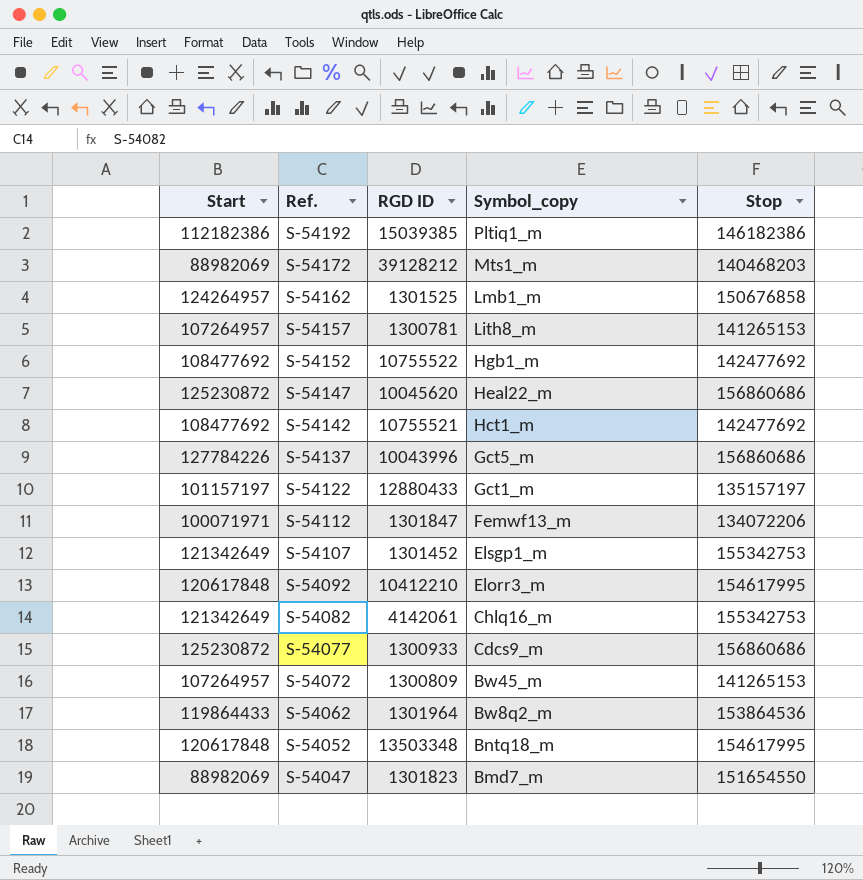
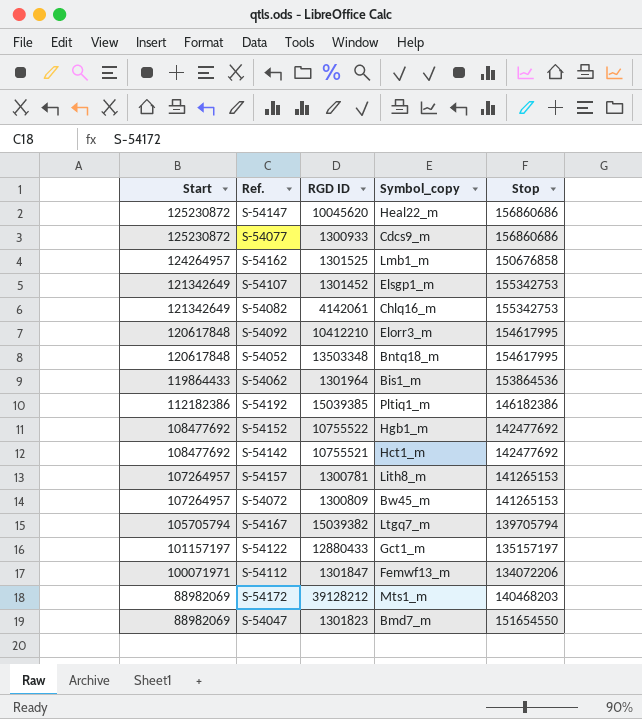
row order: Ref. descending -> Start descending
row S-54137: 127784226 | 10043996 | Gct5_m | 156860686 -> none
S-54062 | Symbol_copy: Bw8q2_m -> Bis1_m
row S-54167: none -> 105705794 | 15039382 | Ltgq7_m | 139705794

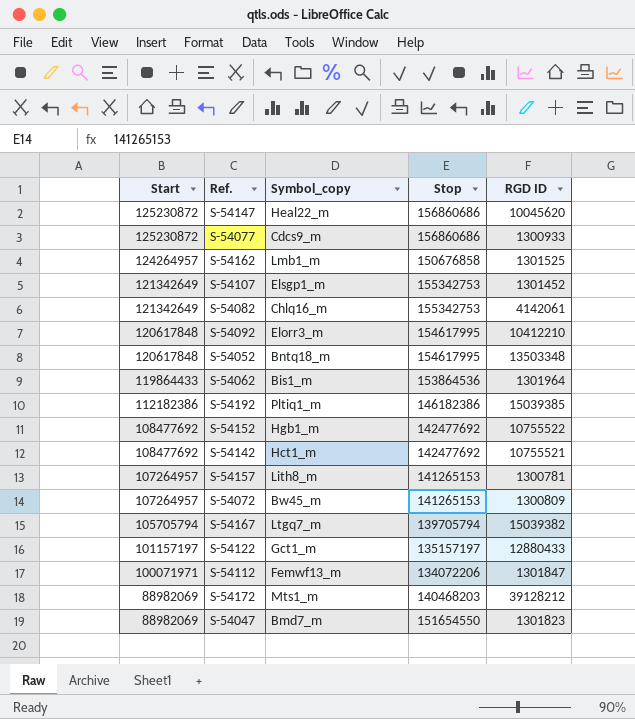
column RGD ID | position: 3 -> 5

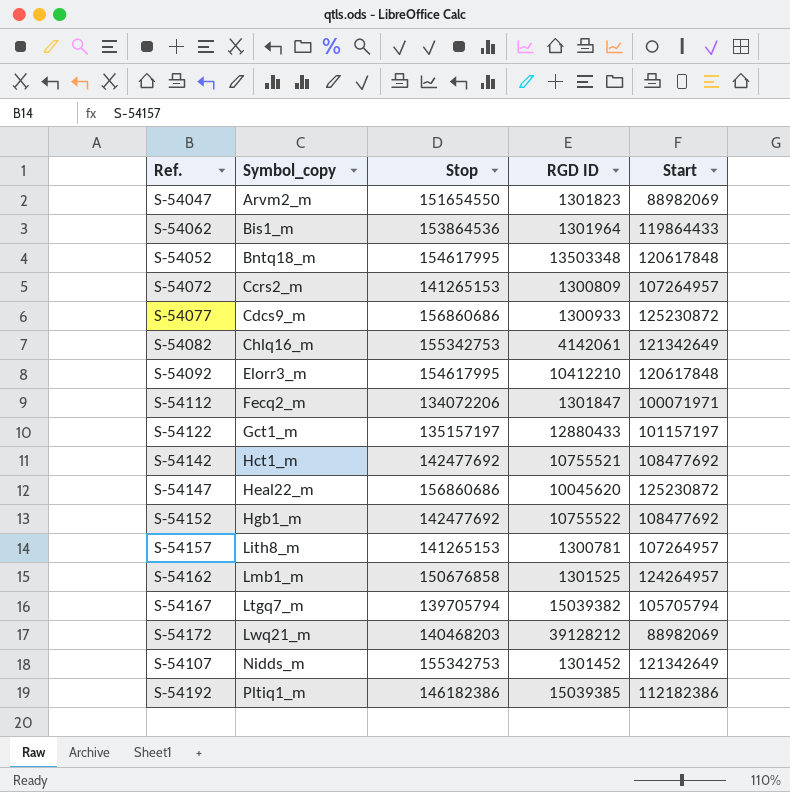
row order: Start descending -> Symbol_copy ascending
column Start | position: 1 -> 5
S-54047 | Symbol_copy: Bmd7_m -> Arvm2_m
S-54072 | Symbol_copy: Bw45_m -> Ccrs2_m
S-54112 | Symbol_copy: Femwf13_m -> Fecq2_m
S-54172 | Symbol_copy: Mts1_m -> Lwq21_m
S-54107 | Symbol_copy: Elsgp1_m -> Nidds_m

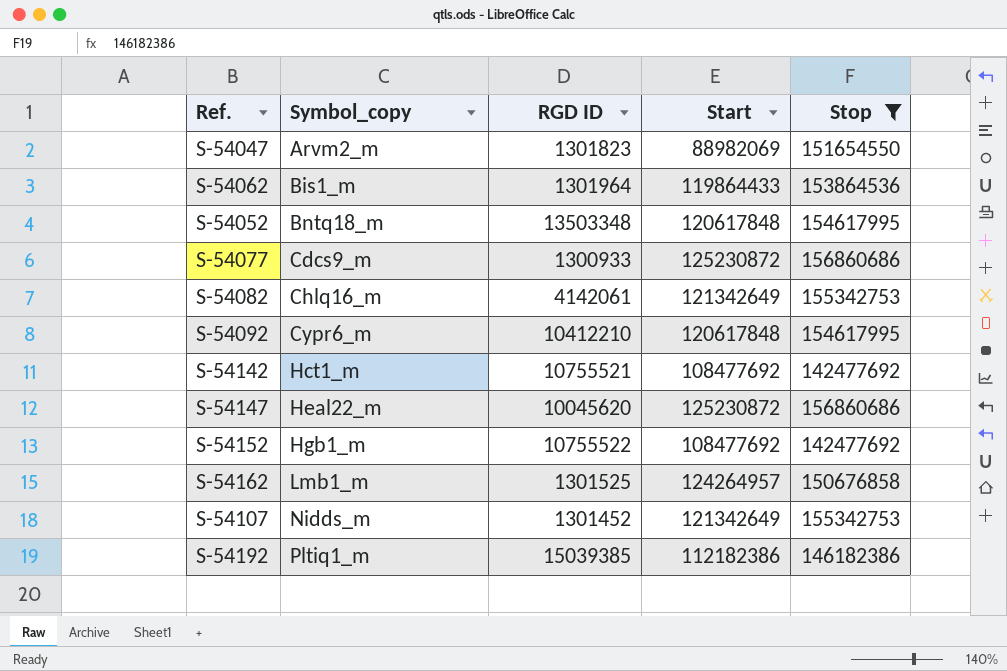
filter: none -> Stop >= 142477692
column Stop | position: 3 -> 5
S-54092 | Symbol_copy: Elorr3_m -> Cypr6_m

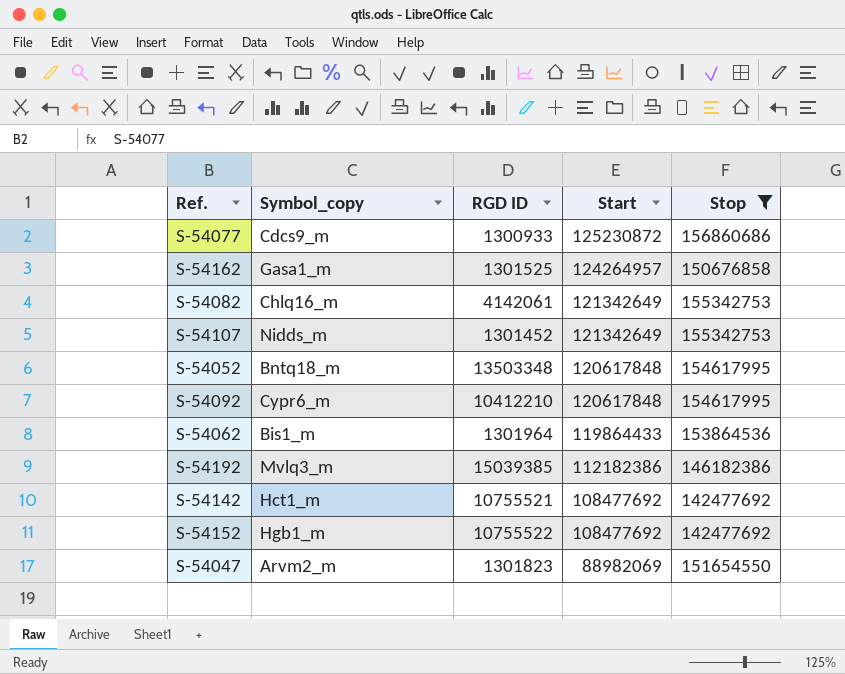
row order: Symbol_copy ascending -> Start descending
row S-54147: Heal22_m | 10045620 | 125230872 | 156860686 -> none
S-54162 | Symbol_copy: Lmb1_m -> Gasa1_m
S-54192 | Symbol_copy: Pltiq1_m -> Mvlq3_m

